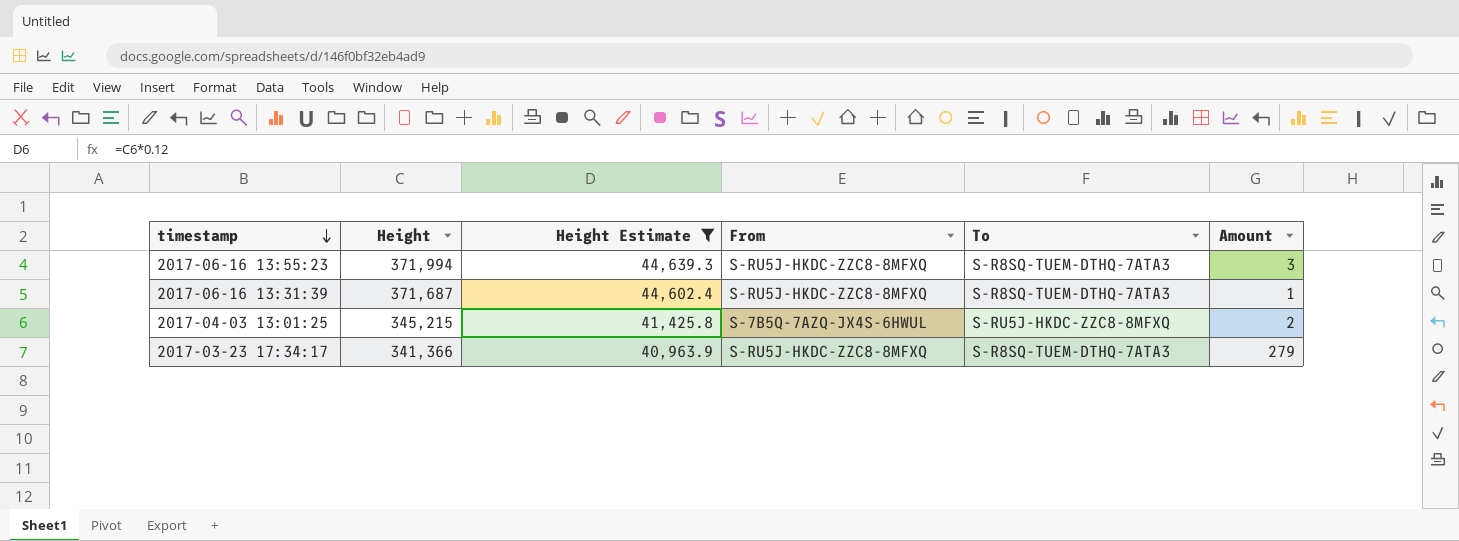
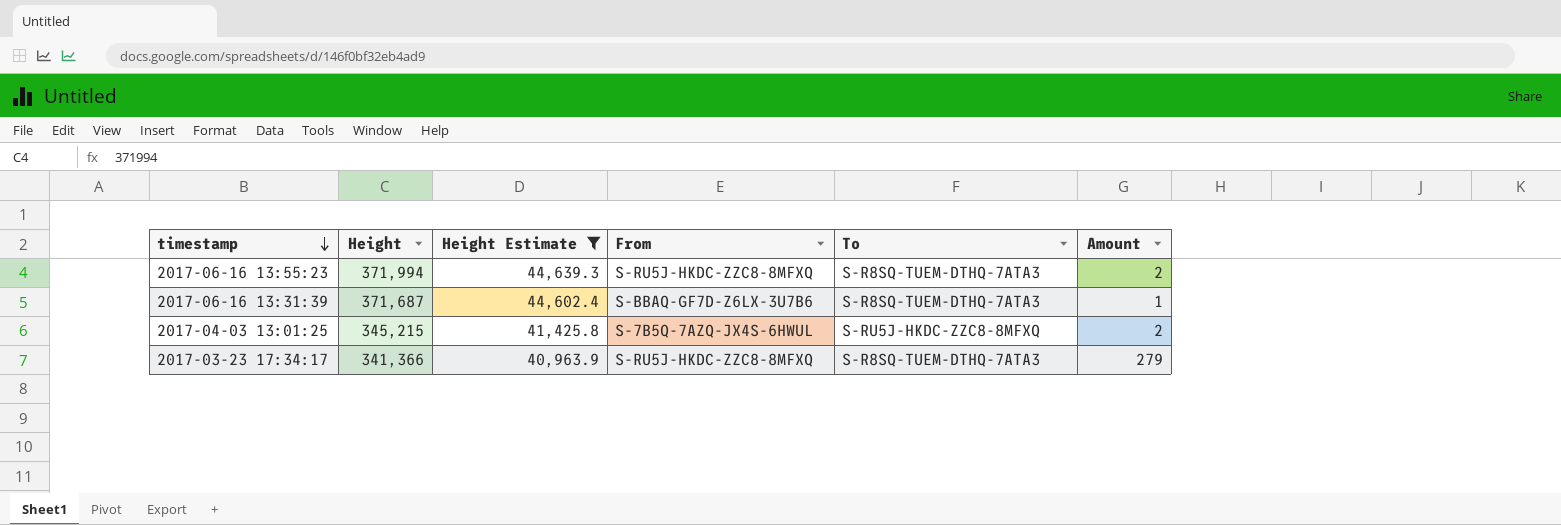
2017-06-16 13:55:23 | Amount: 3 -> 2
2017-06-16 13:31:39 | From: S-RU5J-HKDC-ZZC8-8MFXQ -> S-BBAQ-GF7D-Z6LX-3U7B6

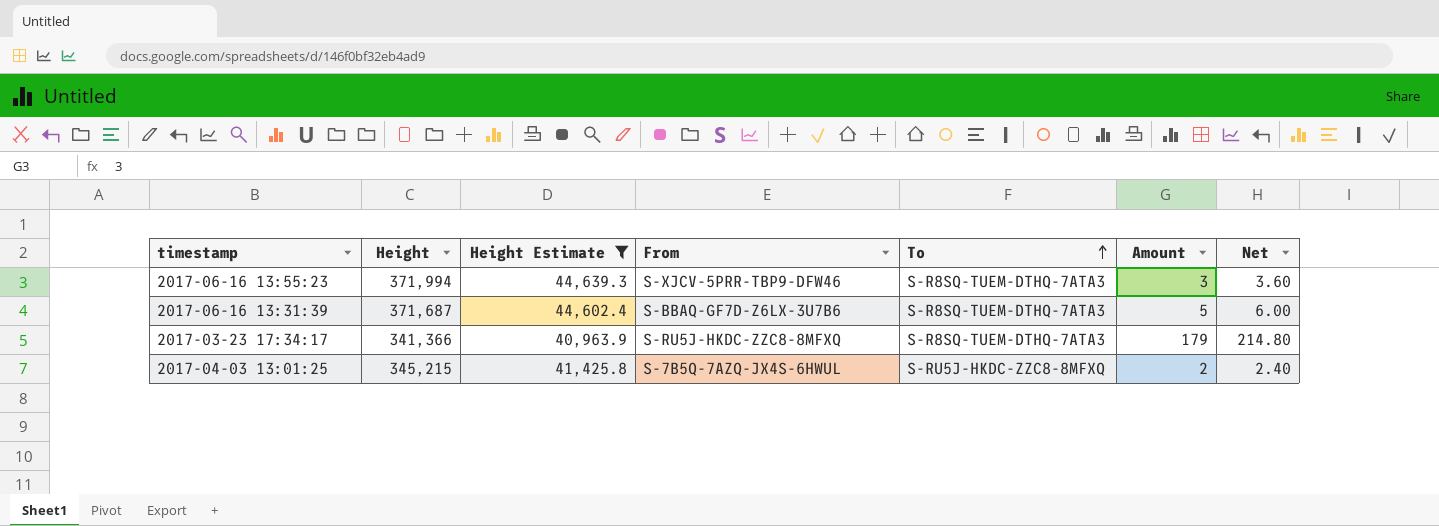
row order: timestamp descending -> To ascending
column Net | formula: none -> [Amount] * 1.2
2017-06-16 13:55:23 | From: S-RU5J-HKDC-ZZC8-8MFXQ -> S-XJCV-5PRR-TBP9-DFW46
2017-06-16 13:55:23 | Amount: 2 -> 3
2017-06-16 13:31:39 | Amount: 1 -> 5
2017-03-23 17:34:17 | Amount: 279 -> 179

